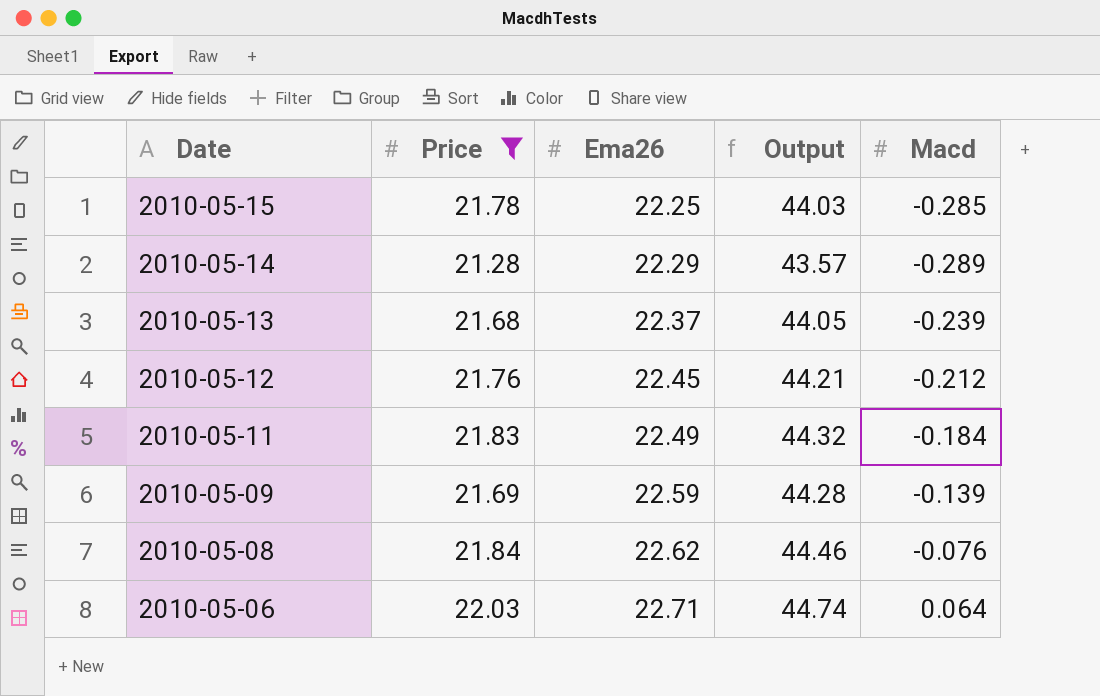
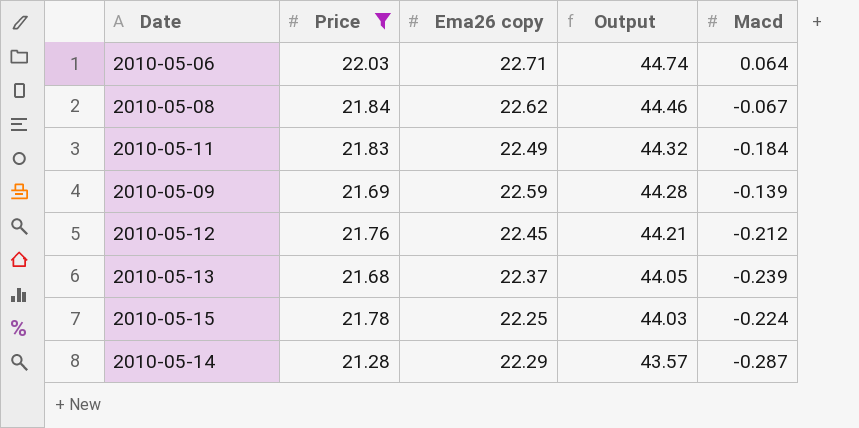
row order: Date descending -> Output descending
column name: Ema26 -> Ema26 copy
2010-05-08 | Macd: -0.076 -> -0.067
2010-05-15 | Macd: -0.285 -> -0.224
2010-05-14 | Macd: -0.289 -> -0.287

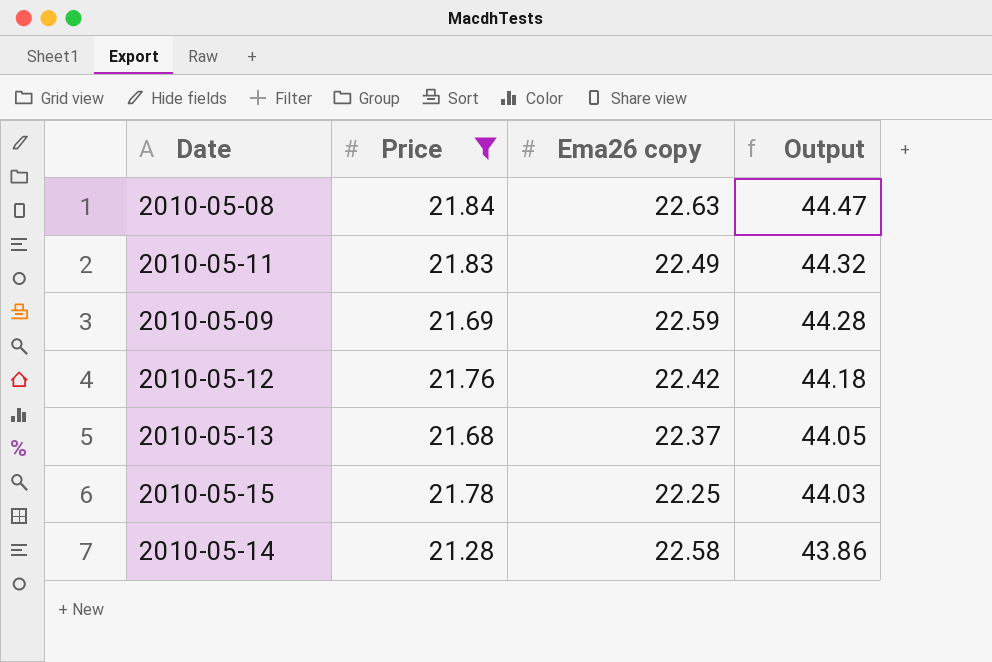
column Macd | position: 5 -> none
row 2010-05-06: 22.03 | 22.71 | 44.74 | 0.064 -> none
2010-05-08 | Ema26 copy: 22.62 -> 22.63
2010-05-08 | Output: 44.46 -> 44.47
2010-05-12 | Ema26 copy: 22.45 -> 22.42
2010-05-12 | Output: 44.21 -> 44.18
2010-05-14 | Ema26 copy: 22.29 -> 22.58
2010-05-14 | Output: 43.57 -> 43.86

